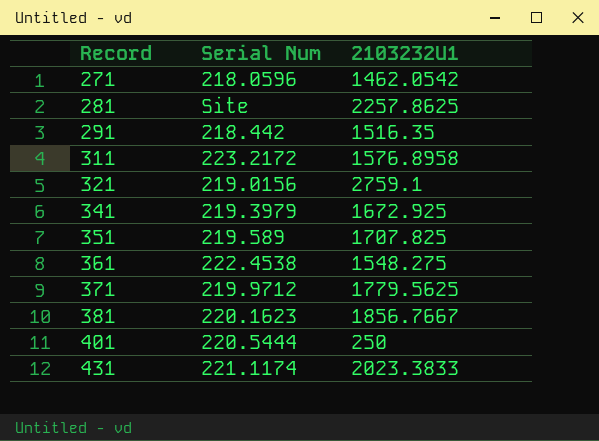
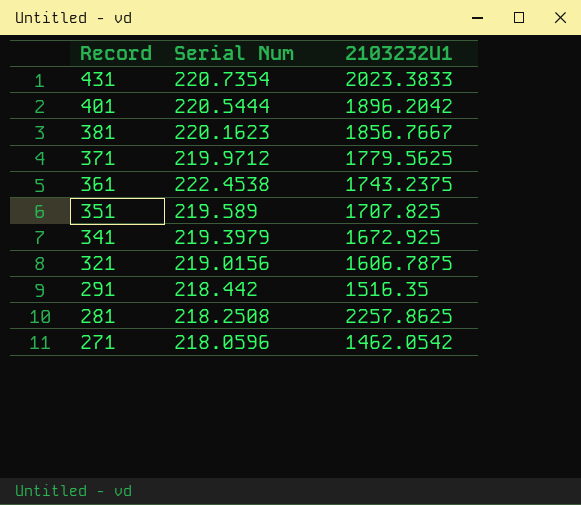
row order: Record ascending -> Record descending
row 311: 223.2172 | 1576.8958 -> none
431 | Serial Num: 221.1174 -> 220.7354
401 | 2103232U1: 250 -> 1896.2042
361 | 2103232U1: 1548.275 -> 1743.2375
321 | 2103232U1: 2759.1 -> 1606.7875
281 | Serial Num: Site -> 218.2508

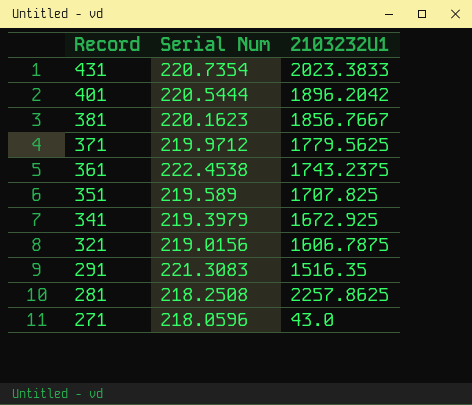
291 | Serial Num: 218.442 -> 221.3083
271 | 2103232U1: 1462.0542 -> 43.0

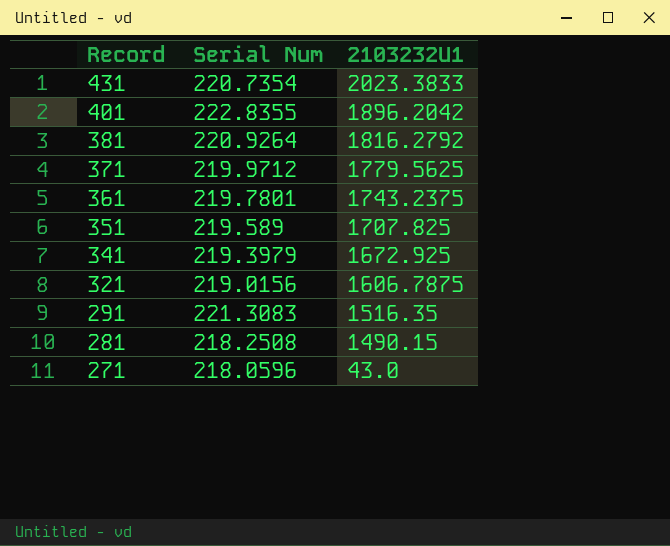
401 | Serial Num: 220.5444 -> 222.8355
381 | Serial Num: 220.1623 -> 220.9264
381 | 2103232U1: 1856.7667 -> 1816.2792
361 | Serial Num: 222.4538 -> 219.7801
281 | 2103232U1: 2257.8625 -> 1490.15

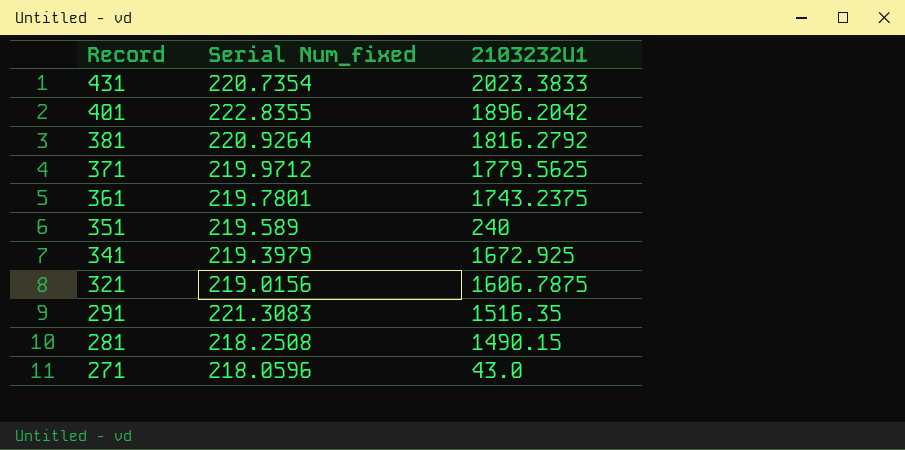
column name: Serial Num -> Serial Num_fixed
351 | 2103232U1: 1707.825 -> 240

